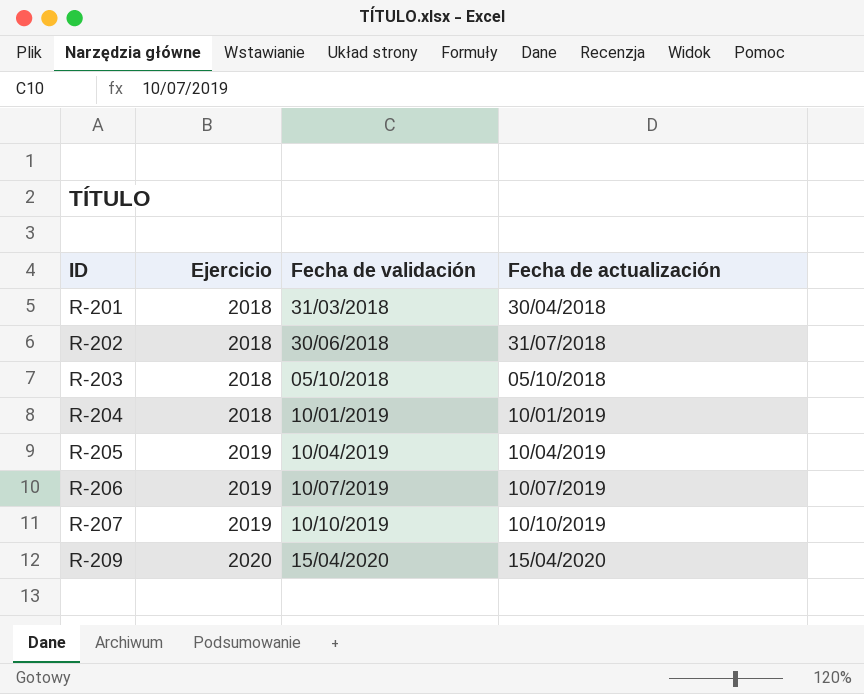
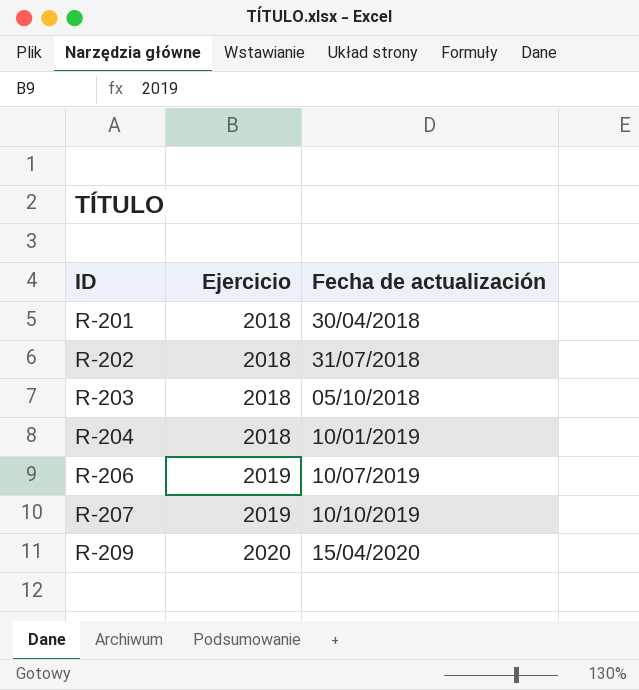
column Fecha de validación | position: 3 -> none
row R-205: 2019 | 10/04/2019 | 10/04/2019 -> none

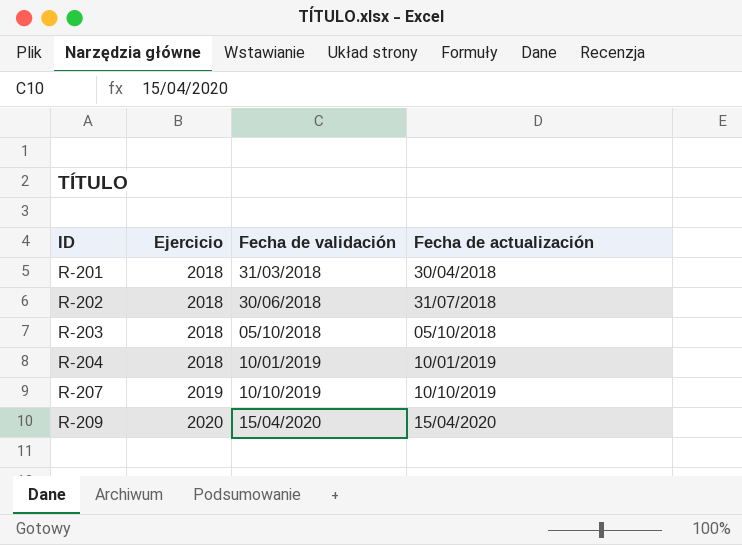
column Fecha de validación | position: none -> 3
row R-206: 2019 | 10/07/2019 -> none

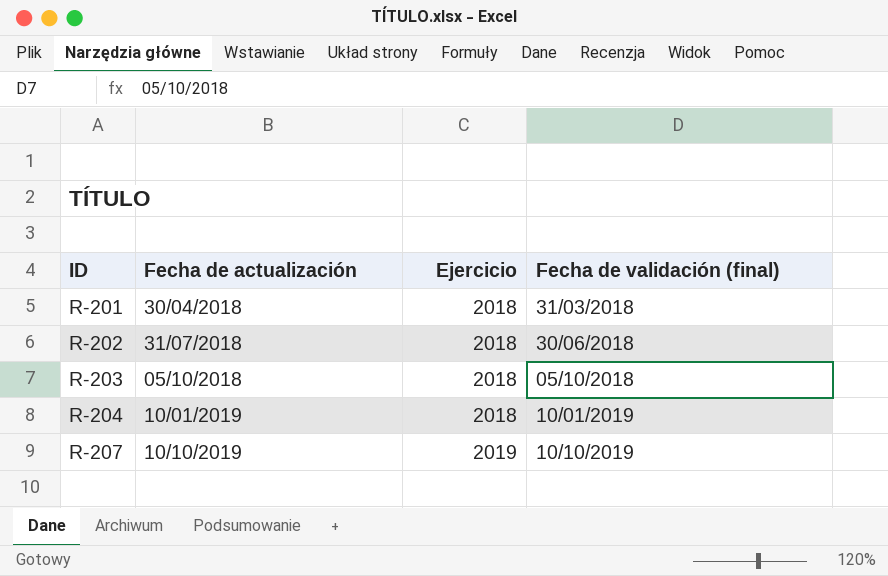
column Fecha de actualización | position: 4 -> 2
column name: Fecha de validación -> Fecha de validación (final)
row R-209: 2020 | 15/04/2020 | 15/04/2020 -> none

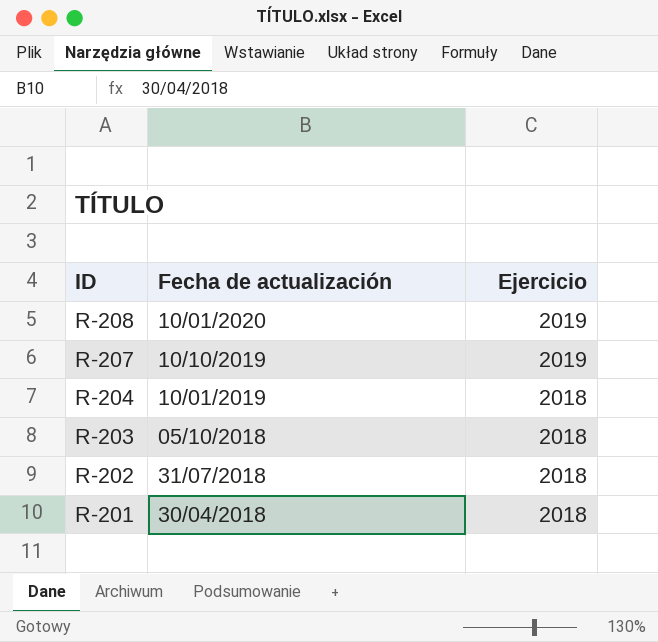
row order: ID ascending -> ID descending
column Fecha de validación (final) | position: 4 -> none
row R-208: none -> 10/01/2020 | 2019

